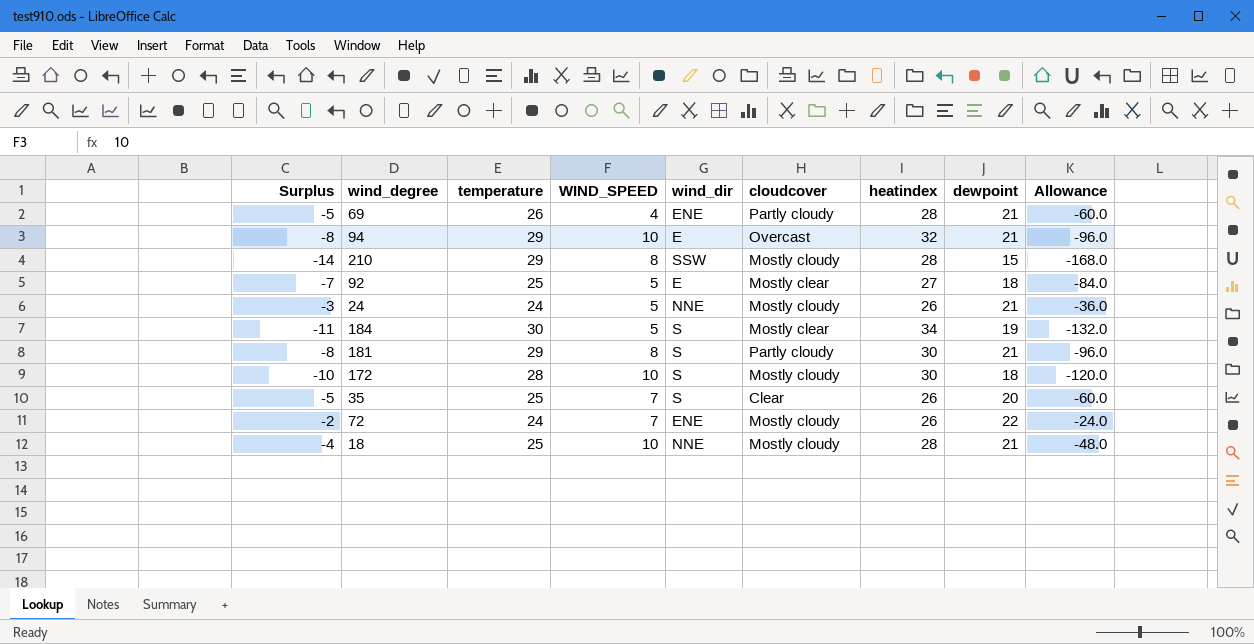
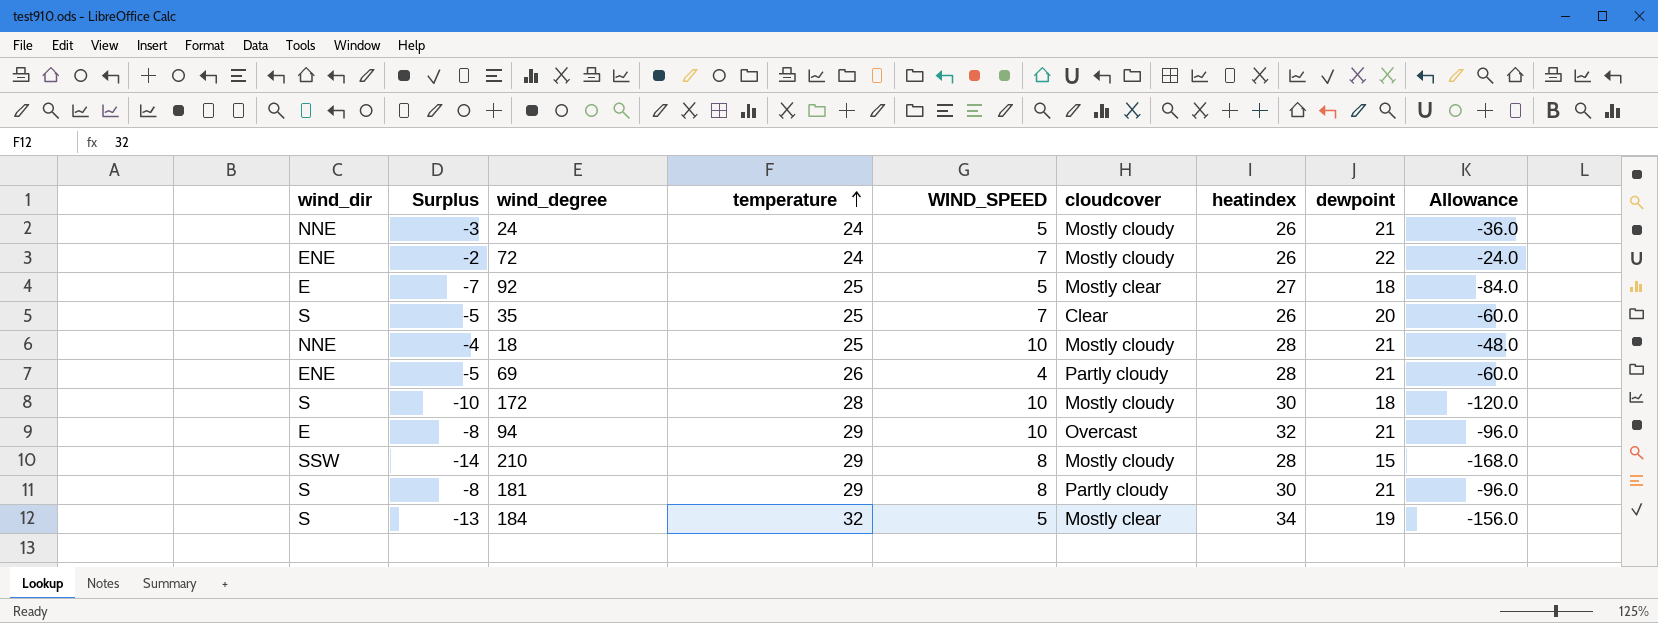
row order: none -> temperature ascending
column wind_dir | position: 5 -> 1
184 | Surplus: -11 -> -13
184 | temperature: 30 -> 32
184 | Allowance: -132.0 -> -156.0

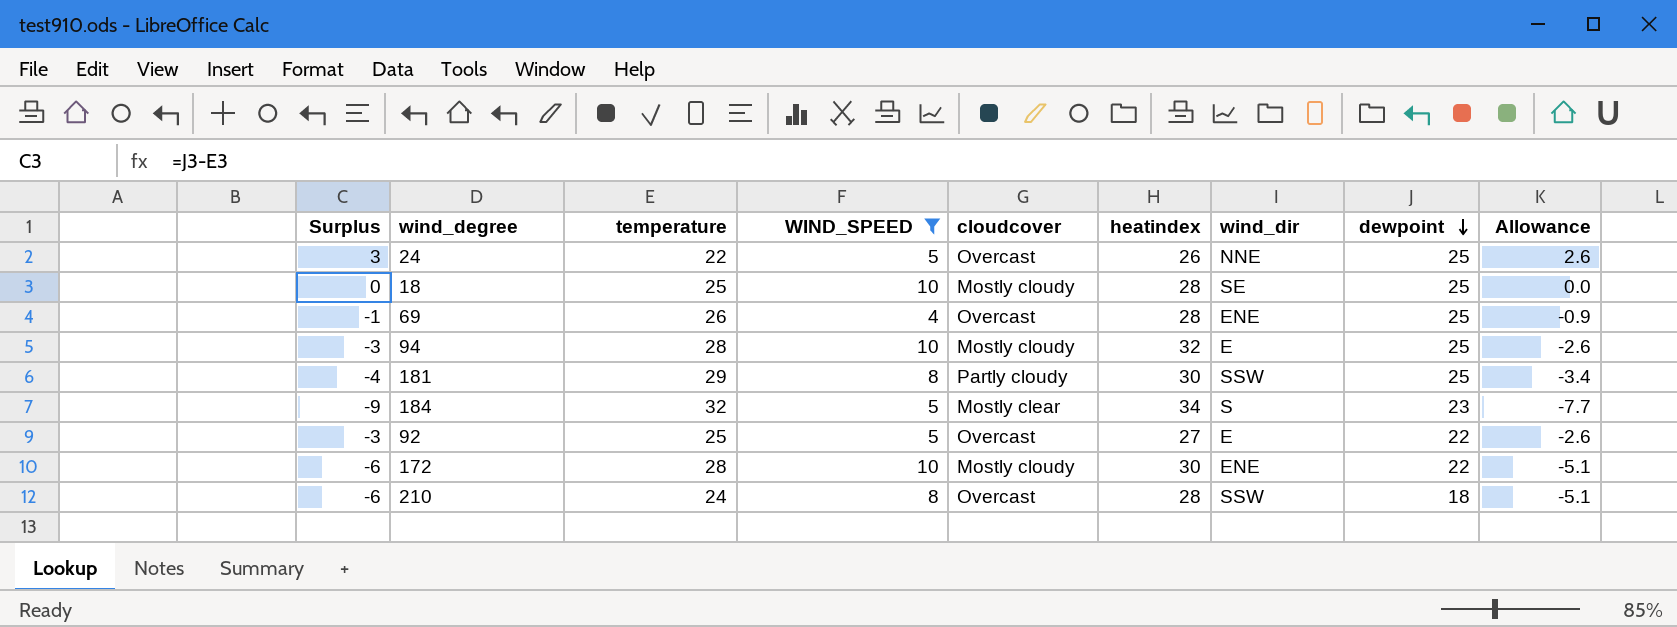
filter: none -> WIND_SPEED != 7
row order: temperature ascending -> dewpoint descending
column wind_dir | position: 1 -> 7
column Allowance | formula: [Surplus] * 12 -> [Surplus] * 0.85
24 | Surplus: -3 -> 3
24 | temperature: 24 -> 22
24 | cloudcover: Mostly cloudy -> Overcast
24 | dewpoint: 21 -> 25
18 | Surplus: -4 -> 0
18 | wind_dir: NNE -> SE
18 | dewpoint: 21 -> 25
69 | Surplus: -5 -> -1
69 | cloudcover: Partly cloudy -> Overcast
69 | dewpoint: 21 -> 25
94 | Surplus: -8 -> -3
94 | temperature: 29 -> 28
94 | cloudcover: Overcast -> Mostly cloudy
94 | dewpoint: 21 -> 25
181 | Surplus: -8 -> -4
181 | wind_dir: S -> SSW
181 | dewpoint: 21 -> 25
184 | Surplus: -13 -> -9
184 | dewpoint: 19 -> 23
92 | Surplus: -7 -> -3
92 | cloudcover: Mostly clear -> Overcast
92 | dewpoint: 18 -> 22
172 | Surplus: -10 -> -6
172 | wind_dir: S -> ENE
172 | dewpoint: 18 -> 22
210 | Surplus: -14 -> -6
210 | temperature: 29 -> 24
210 | cloudcover: Mostly cloudy -> Overcast
210 | dewpoint: 15 -> 18

